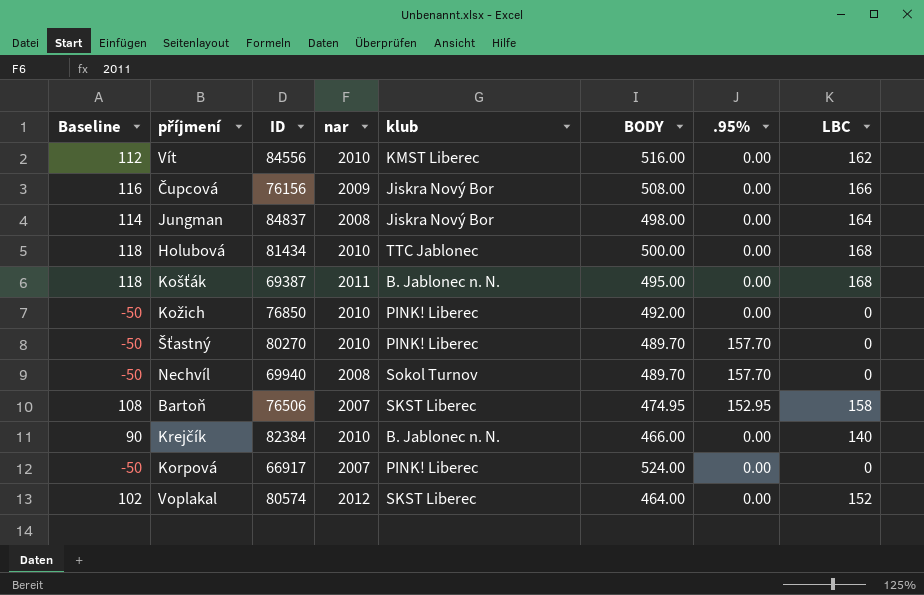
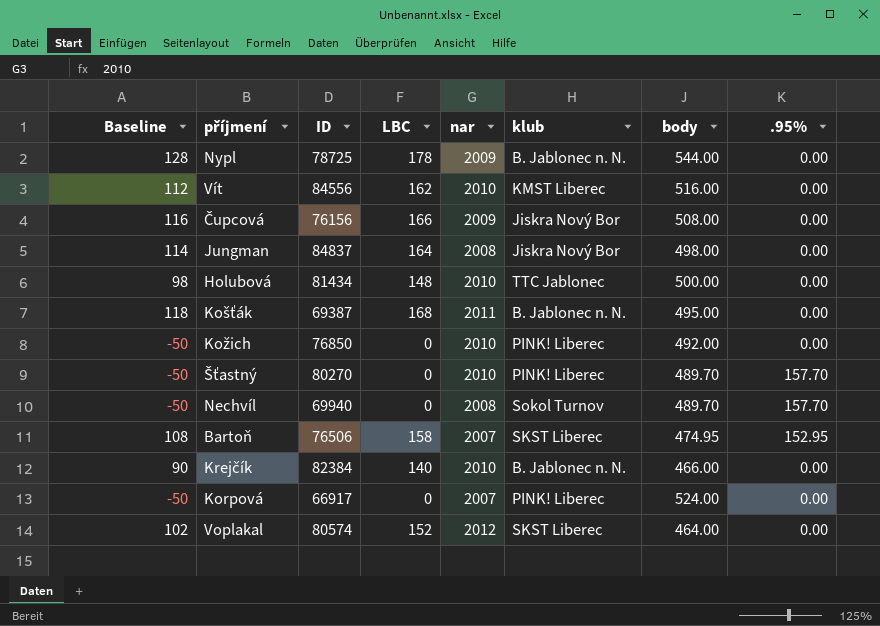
column LBC | position: 8 -> 4
column name: BODY -> body
row Nypl: none -> 128 | 78725 | 178 | 2009 | B. Jablonec n. N. | 544.00 | 0.00
Holubová | Baseline: 118 -> 98
Holubová | LBC: 168 -> 148

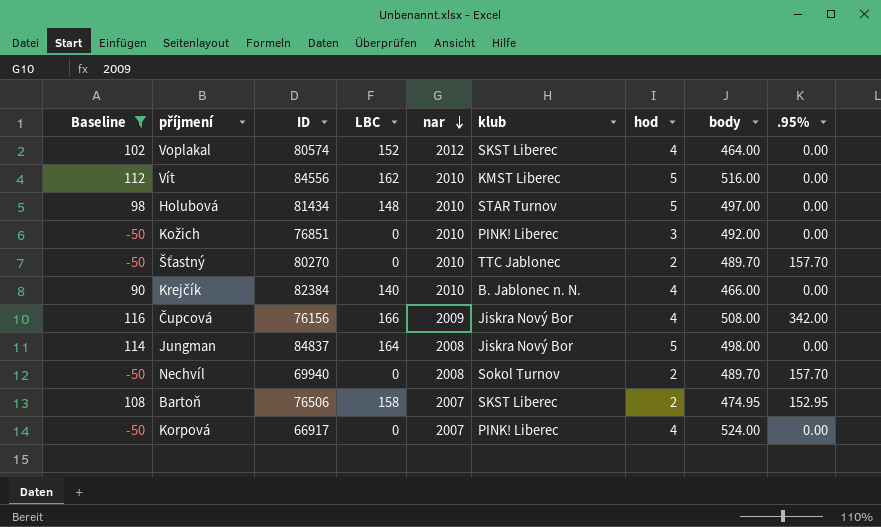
filter: none -> Baseline <= 116
row order: none -> nar descending
column hod | position: none -> 7
Holubová | klub: TTC Jablonec -> STAR Turnov
Holubová | body: 500.00 -> 497.00
Kožich | ID: 76850 -> 76851
Šťastný | klub: PINK! Liberec -> TTC Jablonec
Čupcová | .95%: 0.00 -> 342.00

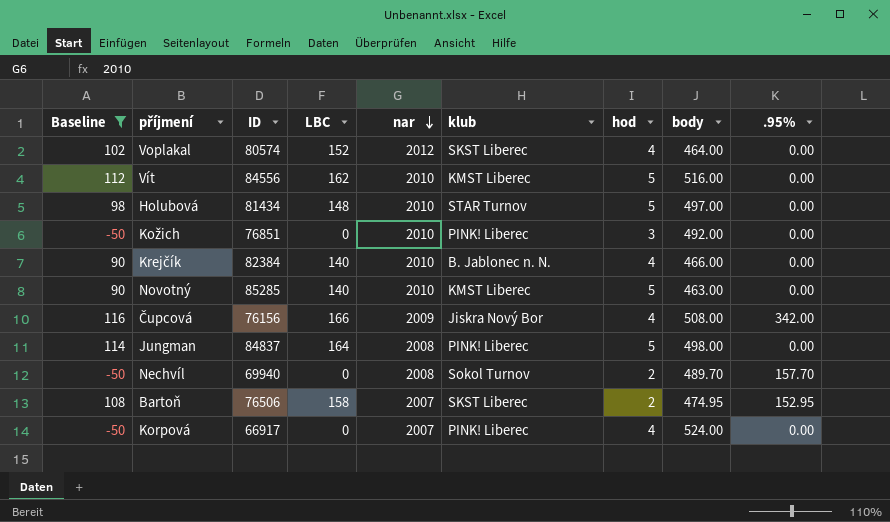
row Šťastný: -50 | 80270 | 0 | 2010 | TTC Jablonec | 2 | 489.70 | 157.70 -> none
row Novotný: none -> 90 | 85285 | 140 | 2010 | KMST Liberec | 5 | 463.00 | 0.00
Jungman | klub: Jiskra Nový Bor -> PINK! Liberec

